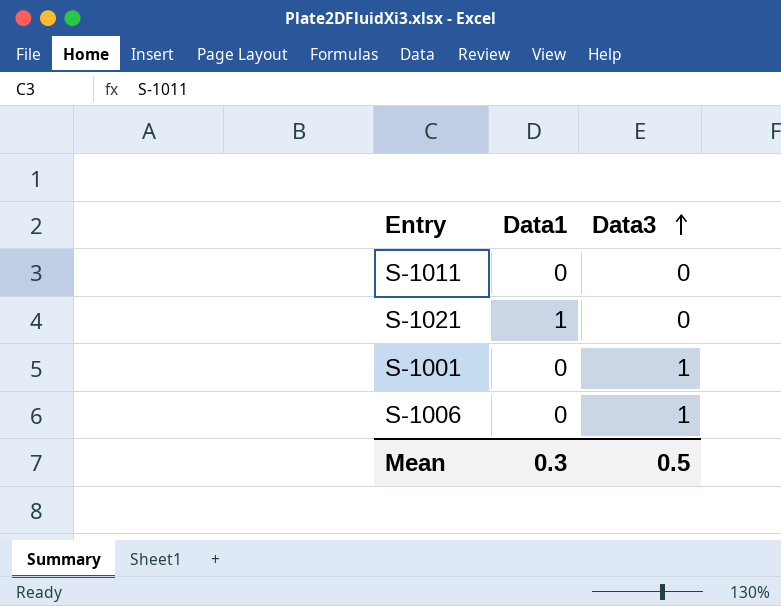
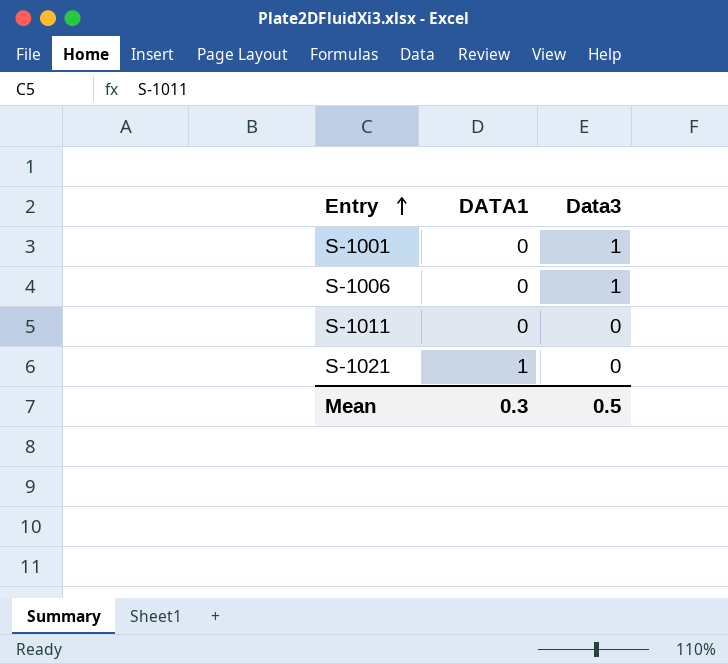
row order: Data3 ascending -> Entry ascending
column name: Data1 -> DATA1

